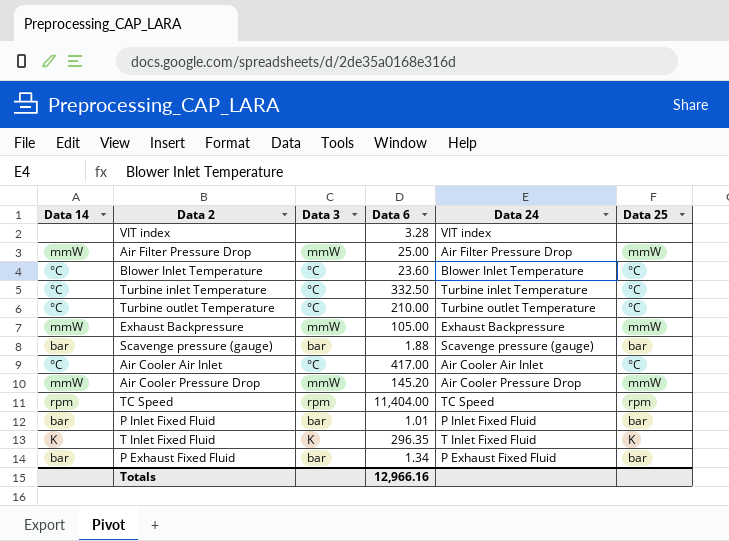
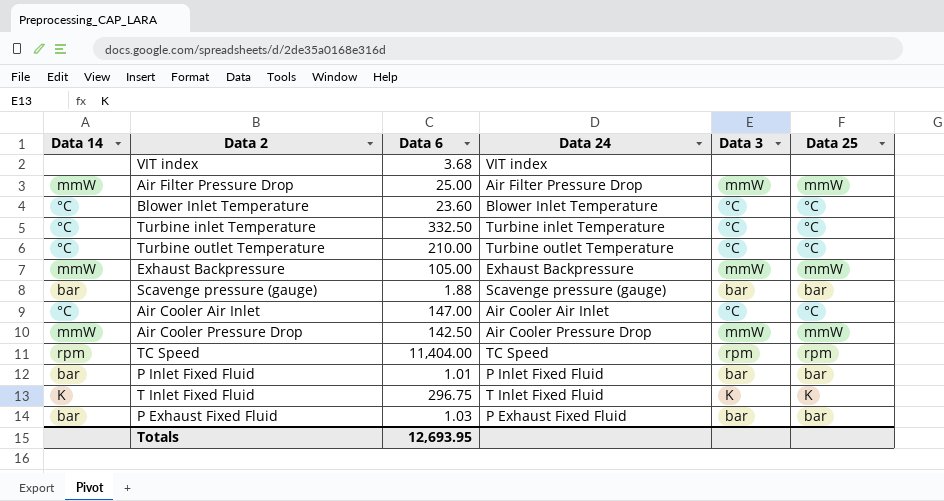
column Data 3 | position: 3 -> 5
VIT index | Data 6: 3.28 -> 3.68
Air Cooler Air Inlet | Data 6: 417.00 -> 147.00
Air Cooler Pressure Drop | Data 6: 145.20 -> 142.50
T Inlet Fixed Fluid | Data 6: 296.35 -> 296.75
P Exhaust Fixed Fluid | Data 6: 1.34 -> 1.03
Totals | Data 6: 12,966.16 -> 12,693.95

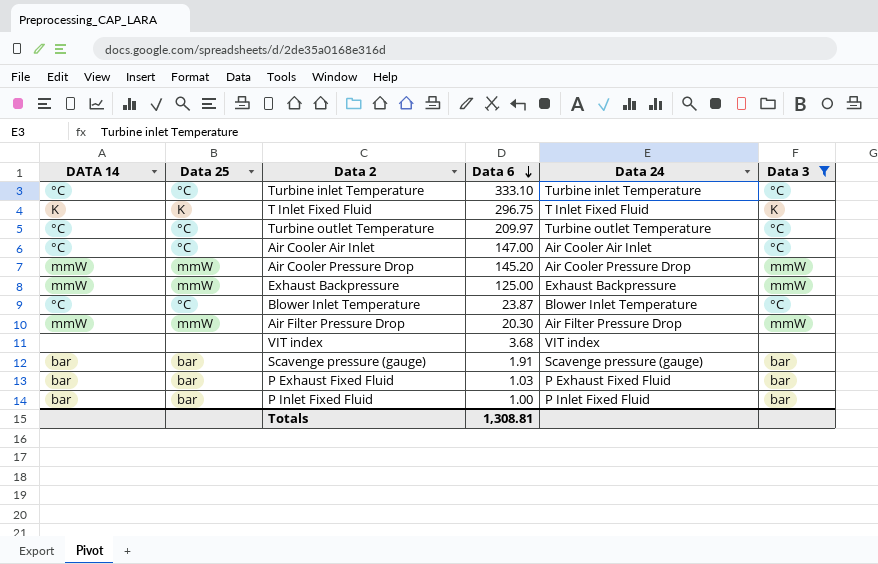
filter: none -> Data 3 != rpm
row order: none -> Data 6 descending
column name: Data 14 -> DATA 14
column Data 25 | position: 6 -> 2
Turbine inlet Temperature | Data 6: 332.50 -> 333.10
Turbine outlet Temperature | Data 6: 210.00 -> 209.97
Air Cooler Pressure Drop | Data 6: 142.50 -> 145.20
Exhaust Backpressure | Data 6: 105.00 -> 125.00
Blower Inlet Temperature | Data 6: 23.60 -> 23.87
Air Filter Pressure Drop | Data 6: 25.00 -> 20.30
Scavenge pressure (gauge) | Data 6: 1.88 -> 1.91
P Inlet Fixed Fluid | Data 6: 1.01 -> 1.00
Totals | Data 6: 12,693.95 -> 1,308.81

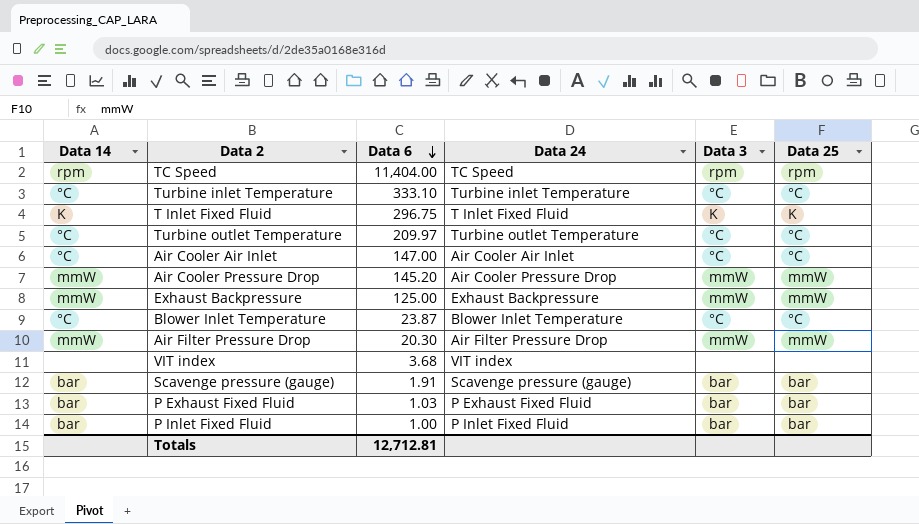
filter: Data 3 != rpm -> none
column name: DATA 14 -> Data 14
column Data 25 | position: 2 -> 6
Totals | Data 6: 1,308.81 -> 12,712.81

